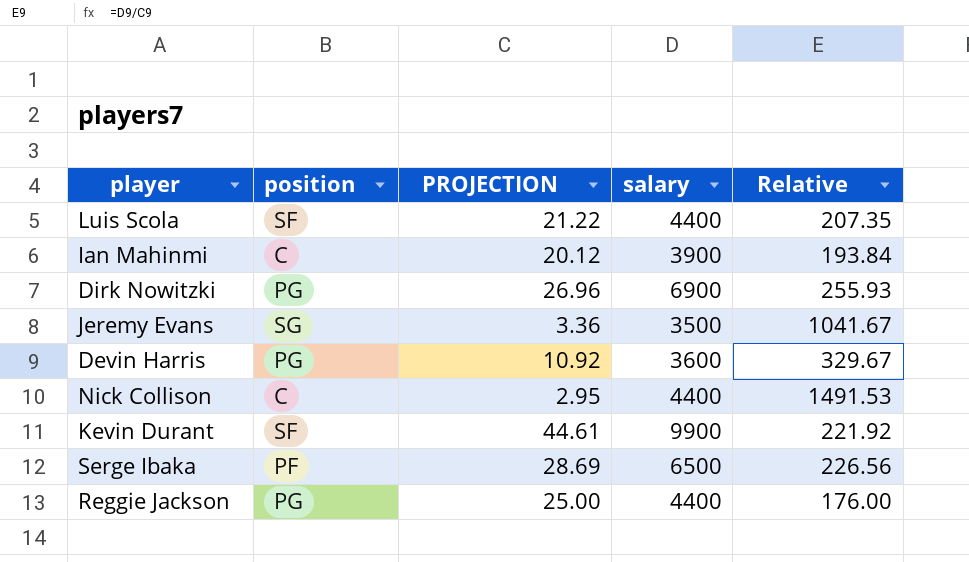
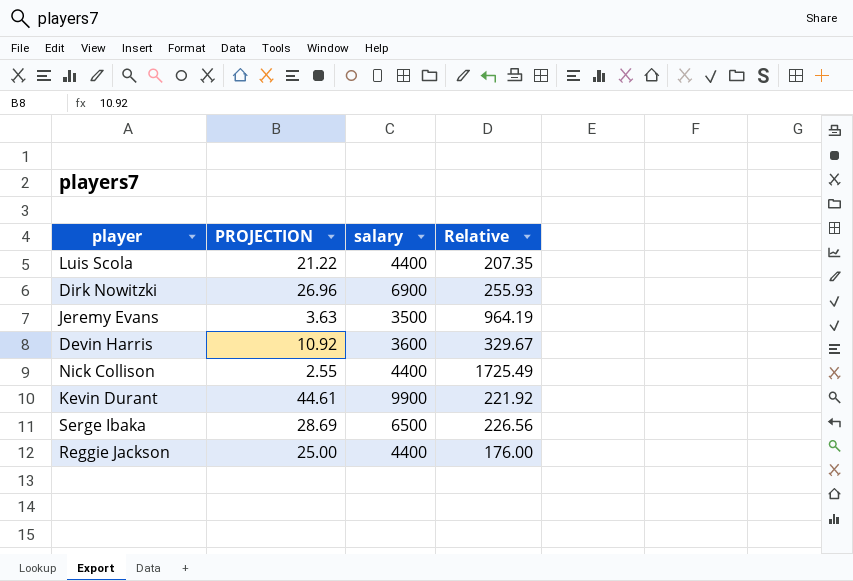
column position | position: 2 -> none
row Ian Mahinmi: C | 20.12 | 3900 | 193.84 -> none
Jeremy Evans | PROJECTION: 3.36 -> 3.63
Jeremy Evans | Relative: 1041.67 -> 964.19
Nick Collison | PROJECTION: 2.95 -> 2.55
Nick Collison | Relative: 1491.53 -> 1725.49

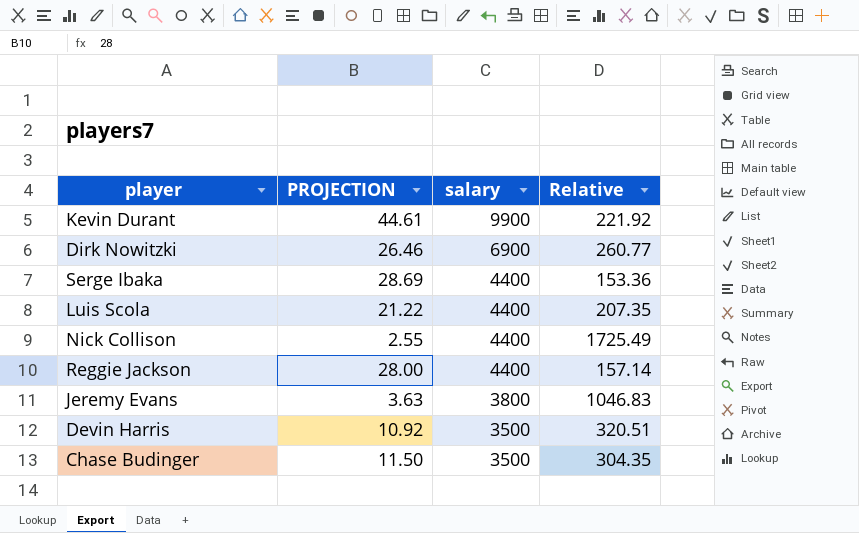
row order: none -> salary descending
Dirk Nowitzki | PROJECTION: 26.96 -> 26.46
Dirk Nowitzki | Relative: 255.93 -> 260.77
Serge Ibaka | salary: 6500 -> 4400
Serge Ibaka | Relative: 226.56 -> 153.36
Reggie Jackson | PROJECTION: 25.00 -> 28.00
Reggie Jackson | Relative: 176.00 -> 157.14
Jeremy Evans | salary: 3500 -> 3800
Jeremy Evans | Relative: 964.19 -> 1046.83
Devin Harris | salary: 3600 -> 3500
Devin Harris | Relative: 329.67 -> 320.51
row Chase Budinger: none -> 11.50 | 3500 | 304.35

